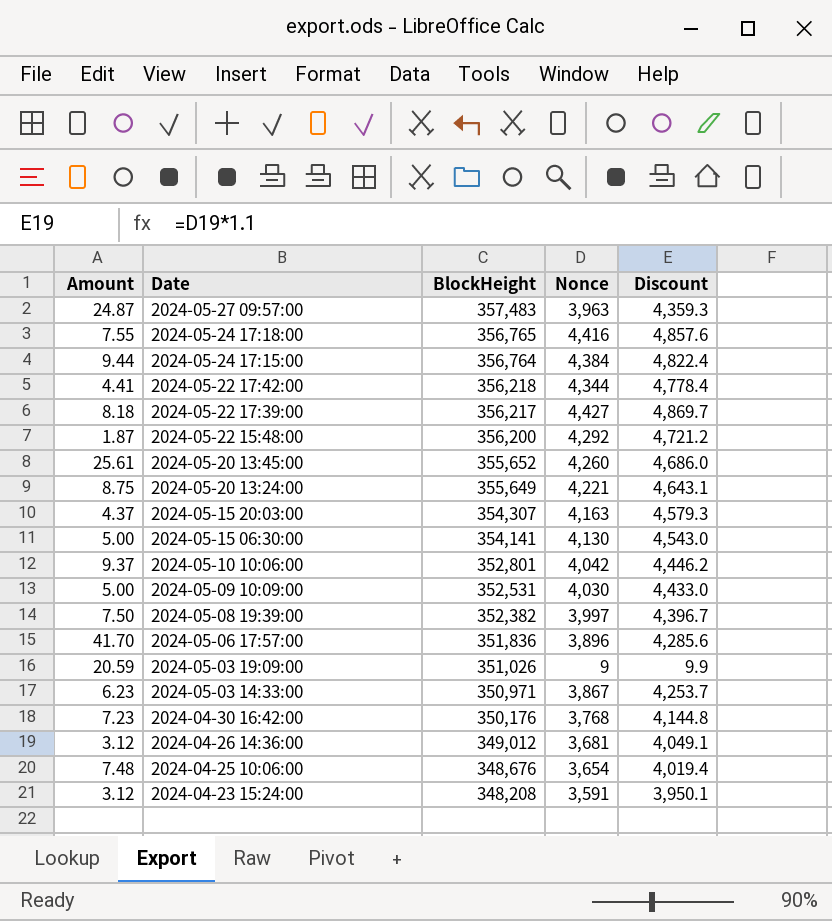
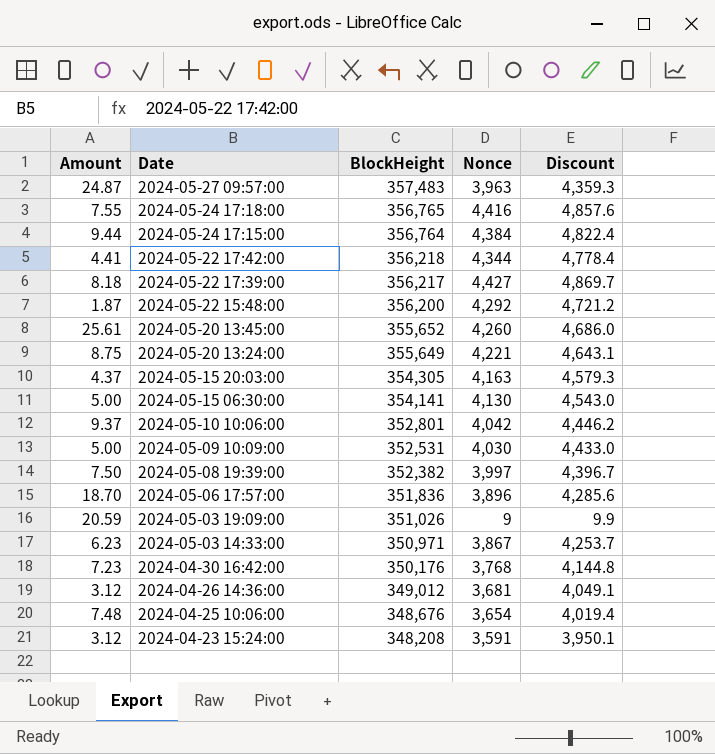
2024-05-15 20:03:00 | BlockHeight: 354,307 -> 354,305
2024-05-06 17:57:00 | Amount: 41.70 -> 18.70

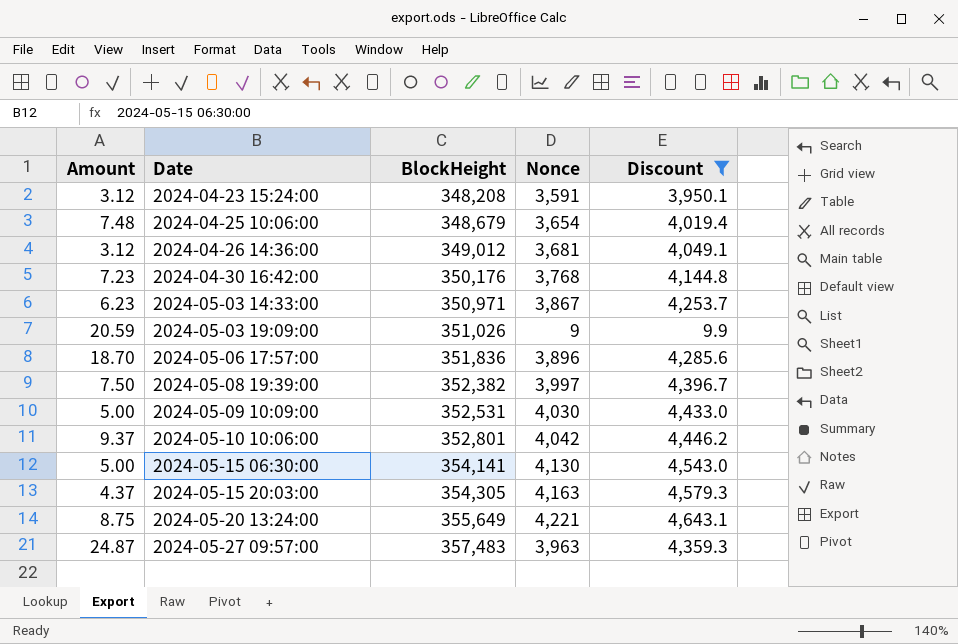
filter: none -> Discount <= 4,643.1
row order: Date descending -> Date ascending
2024-04-25 10:06:00 | BlockHeight: 348,676 -> 348,679

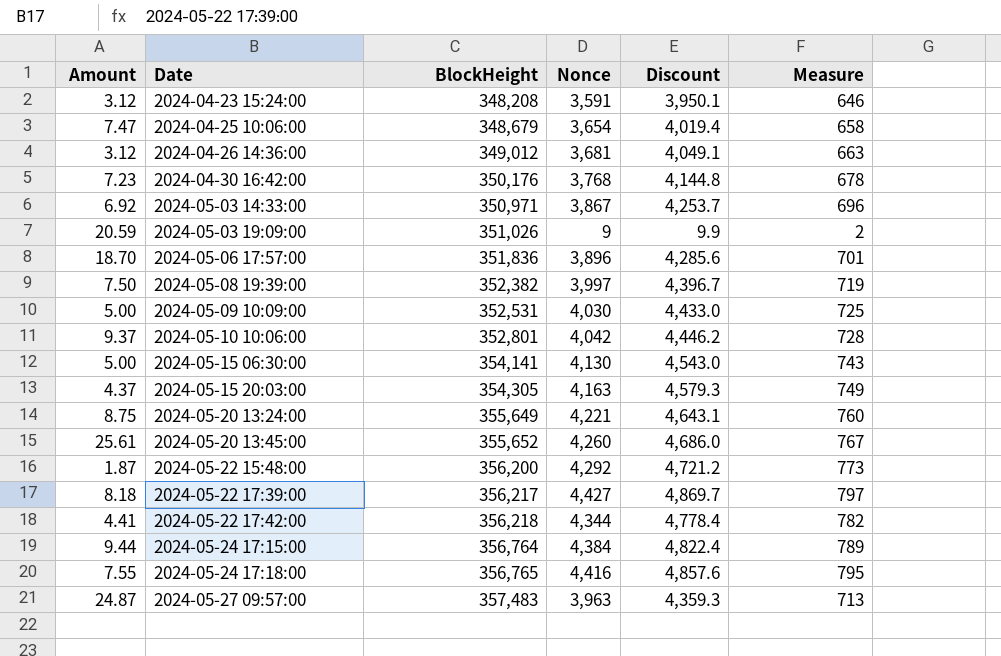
filter: Discount <= 4,643.1 -> none
column Measure | formula: none -> [Nonce] * 0.18
2024-04-25 10:06:00 | Amount: 7.48 -> 7.47
2024-05-03 14:33:00 | Amount: 6.23 -> 6.92

